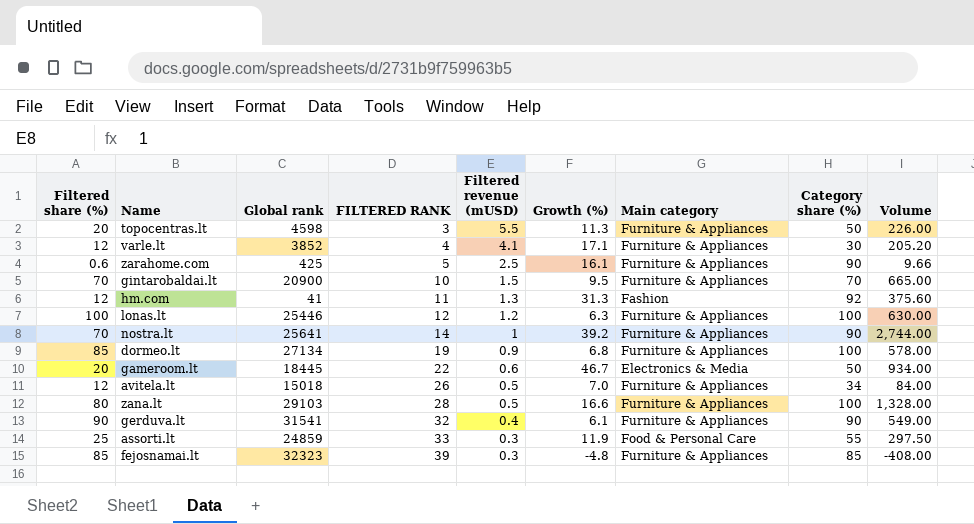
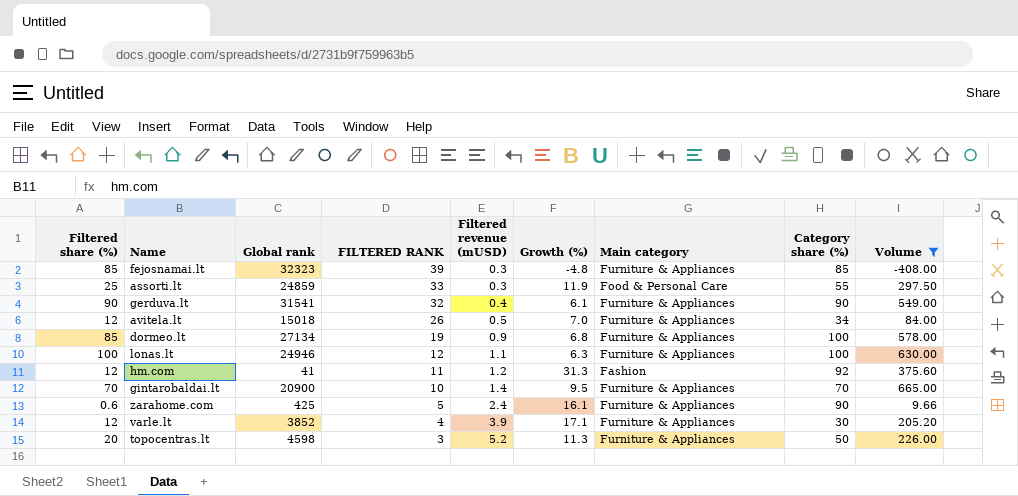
filter: none -> Volume <= 665.00
row order: FILTERED RANK ascending -> FILTERED RANK descending
lonas.lt | Global rank: 25446 -> 24946
lonas.lt | Filtered revenue (mUSD): 1.2 -> 1.1
hm.com | Filtered revenue (mUSD): 1.3 -> 1.2
gintarobaldai.lt | Filtered revenue (mUSD): 1.5 -> 1.4
zarahome.com | Filtered revenue (mUSD): 2.5 -> 2.4
varle.lt | Filtered revenue (mUSD): 4.1 -> 3.9
topocentras.lt | Filtered revenue (mUSD): 5.5 -> 5.2

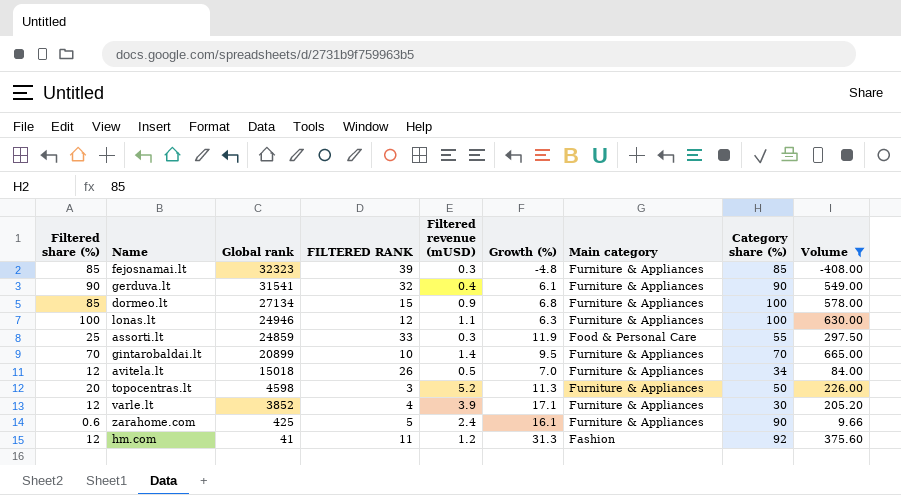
row order: FILTERED RANK descending -> Global rank descending
dormeo.lt | FILTERED RANK: 19 -> 15
gintarobaldai.lt | Global rank: 20900 -> 20899

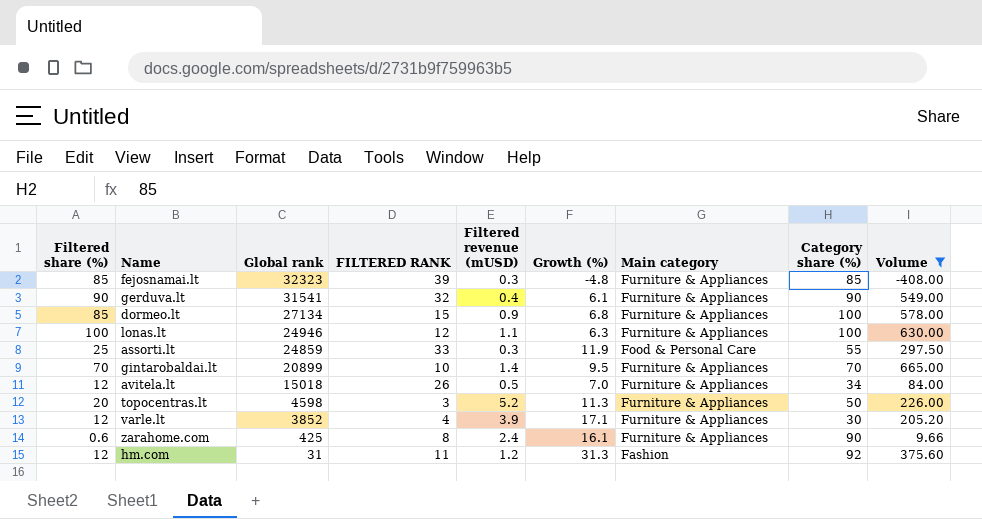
zarahome.com | FILTERED RANK: 5 -> 8
hm.com | Global rank: 41 -> 31

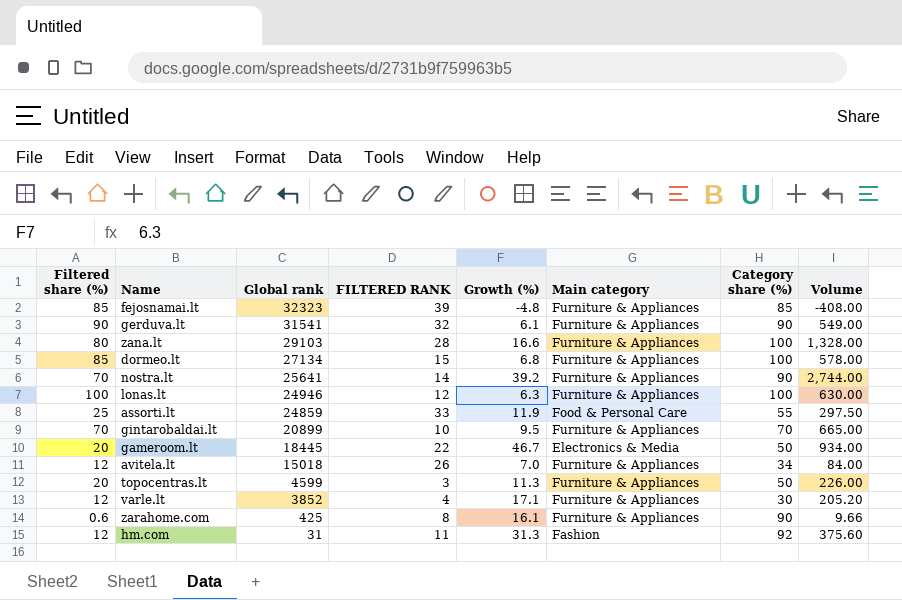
filter: Volume <= 665.00 -> none
column Filtered revenue (mUSD) | position: 5 -> none
topocentras.lt | Global rank: 4598 -> 4599

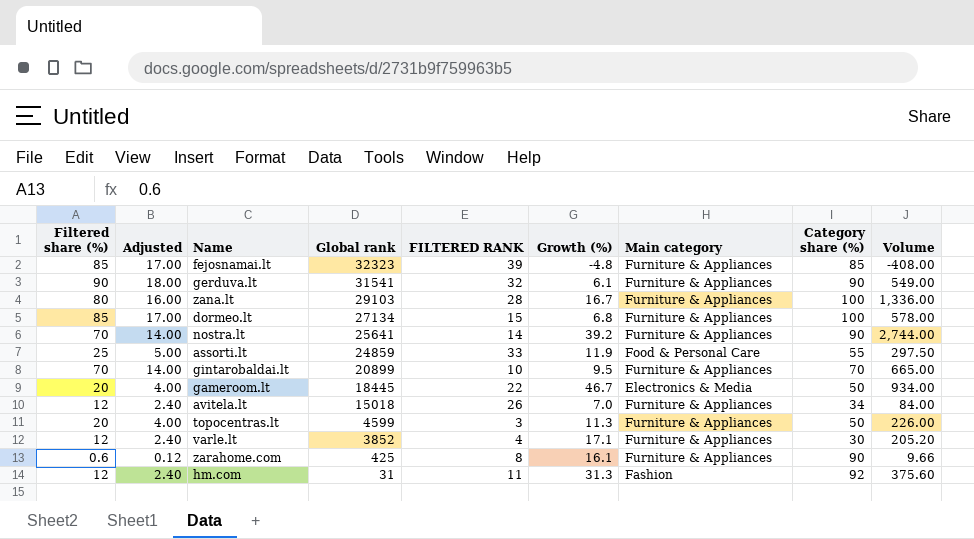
column Adjusted | formula: none -> [Filtered share (%)] * 0.2
row lonas.lt: 100 | 24946 | 12 | 6.3 | Furniture & Appliances | 100 | 630.00 -> none
zana.lt | Growth (%): 16.6 -> 16.7
zana.lt | Volume: 1,328.00 -> 1,336.00

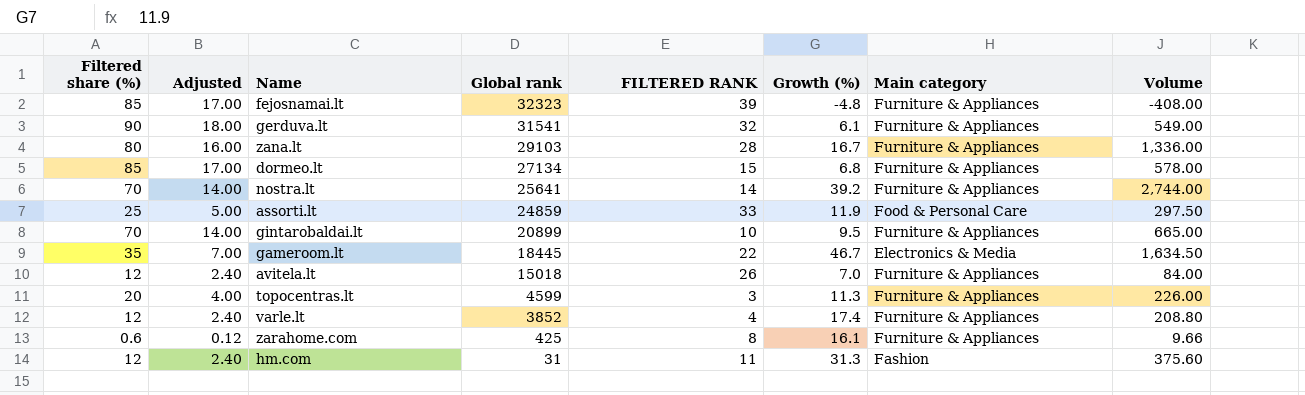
column Category share (%) | position: 8 -> none
gameroom.lt | Filtered share (%): 20 -> 35
gameroom.lt | Adjusted: 4.00 -> 7.00
gameroom.lt | Volume: 934.00 -> 1,634.50
varle.lt | Growth (%): 17.1 -> 17.4
varle.lt | Volume: 205.20 -> 208.80

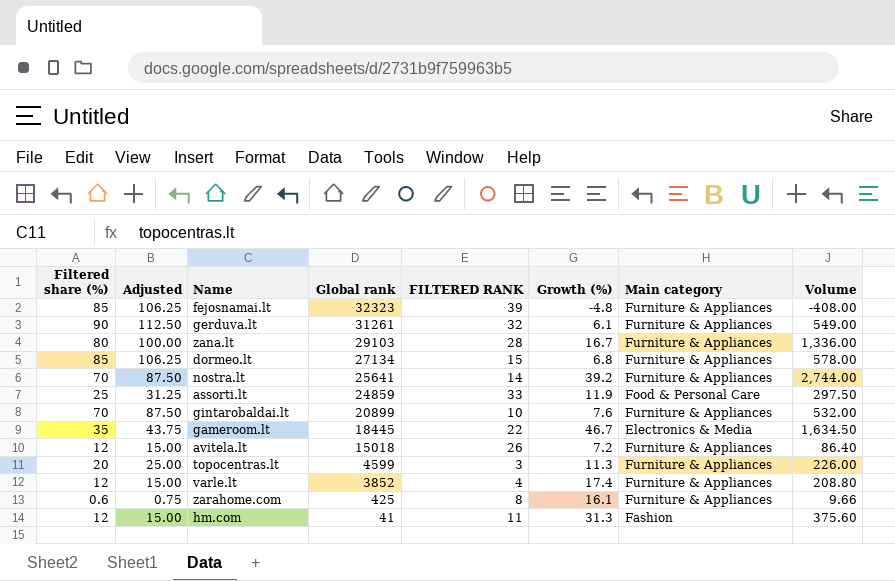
column Adjusted | formula: [Filtered share (%)] * 0.2 -> [Filtered share (%)] * 1.25
gerduva.lt | Global rank: 31541 -> 31261
gintarobaldai.lt | Growth (%): 9.5 -> 7.6
gintarobaldai.lt | Volume: 665.00 -> 532.00
avitela.lt | Growth (%): 7.0 -> 7.2
avitela.lt | Volume: 84.00 -> 86.40
hm.com | Global rank: 31 -> 41

